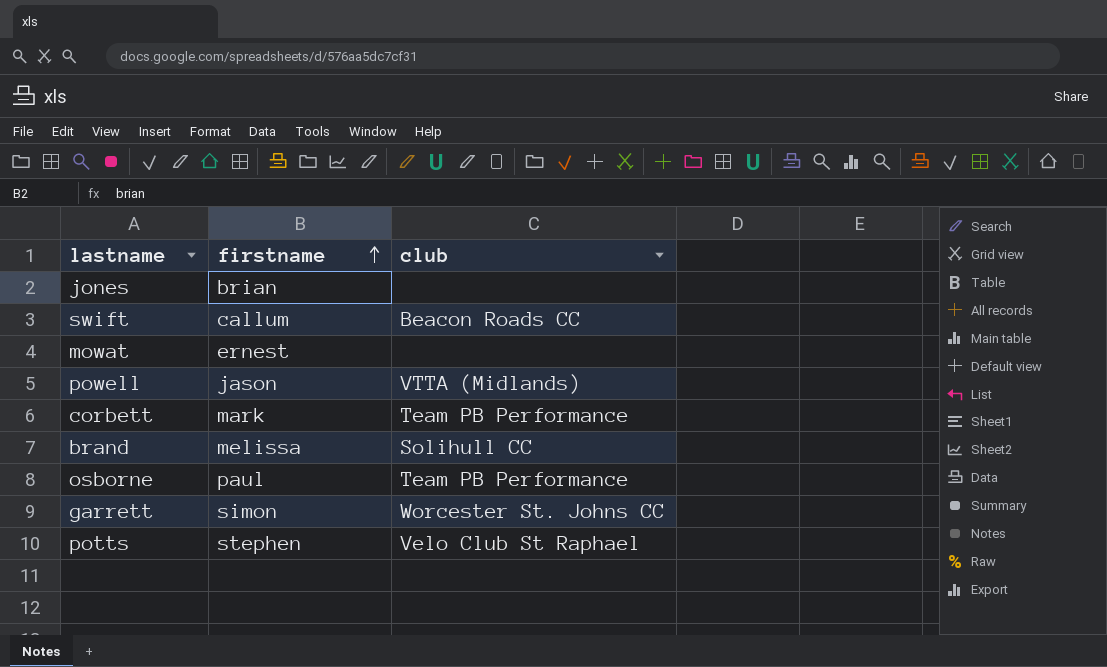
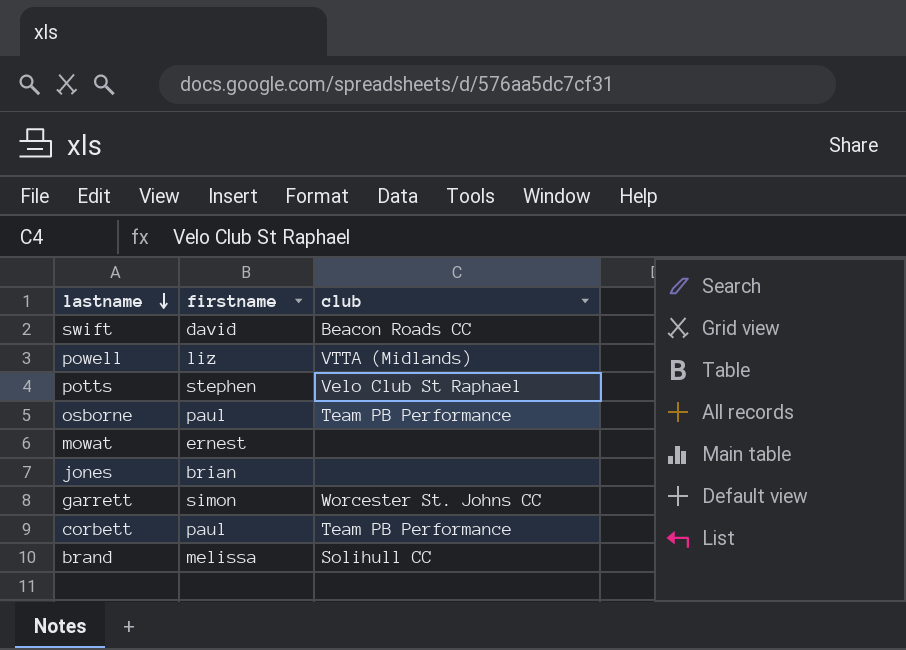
row order: firstname ascending -> lastname descending
swift | firstname: callum -> david
powell | firstname: jason -> liz
corbett | firstname: mark -> paul

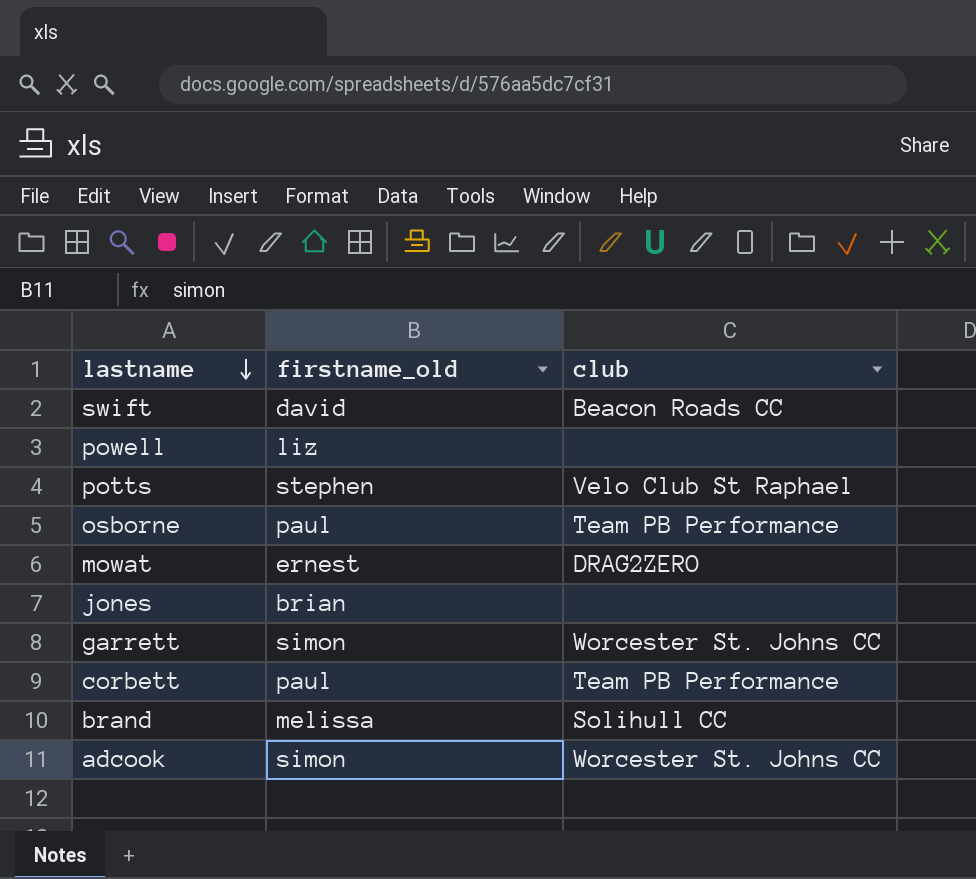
column name: firstname -> firstname_old
powell | club: VTTA (Midlands) -> none
mowat | club: none -> DRAG2ZERO
row adcook: none -> simon | Worcester St. Johns CC

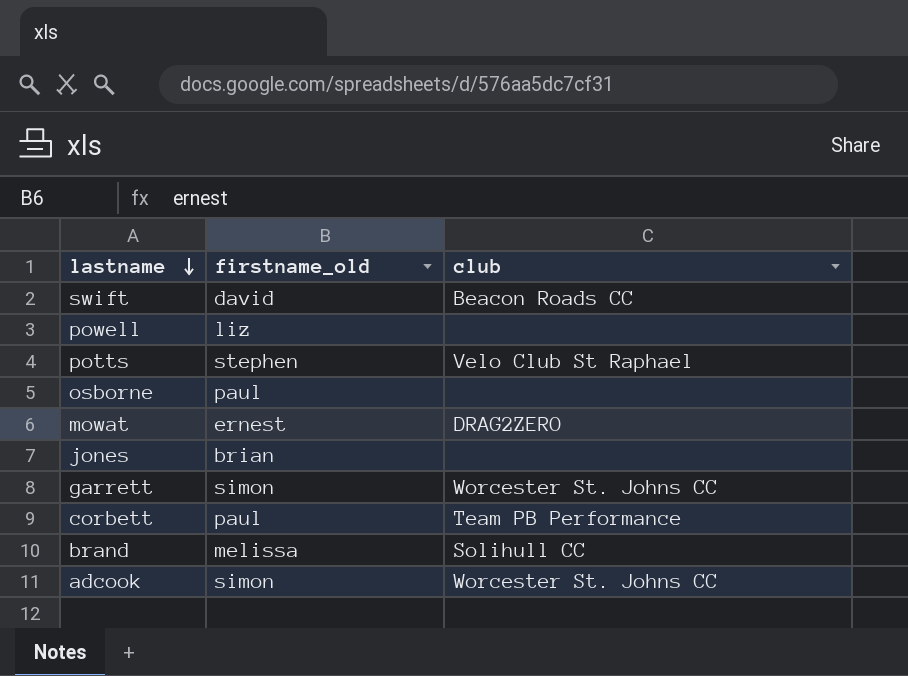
osborne | club: Team PB Performance -> none

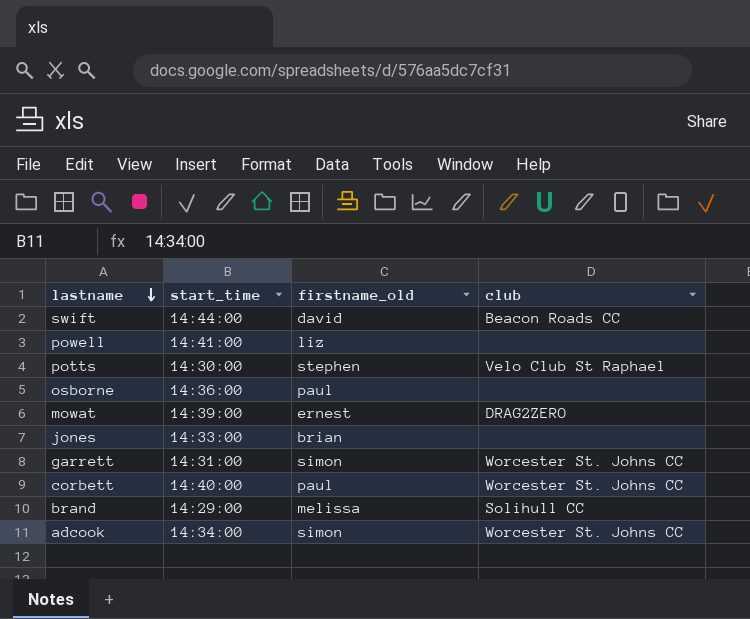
column start_time | position: none -> 2
corbett | club: Team PB Performance -> Worcester St. Johns CC

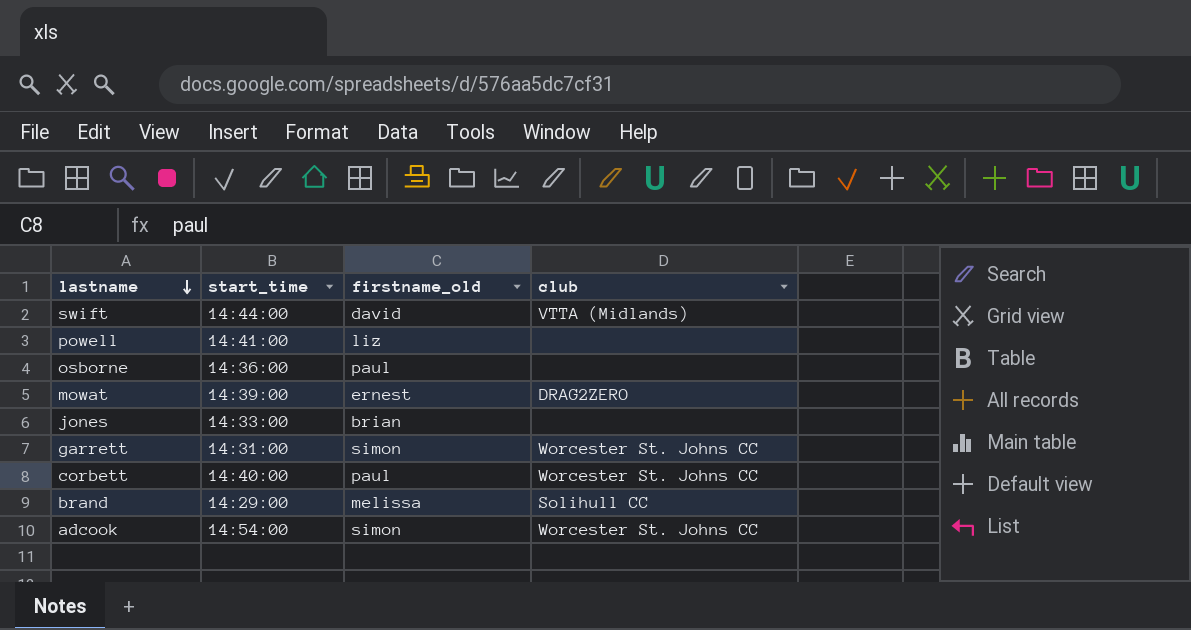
row potts: 14:30:00 | stephen | Velo Club St Raphael -> none
swift | club: Beacon Roads CC -> VTTA (Midlands)
adcook | start_time: 14:34:00 -> 14:54:00

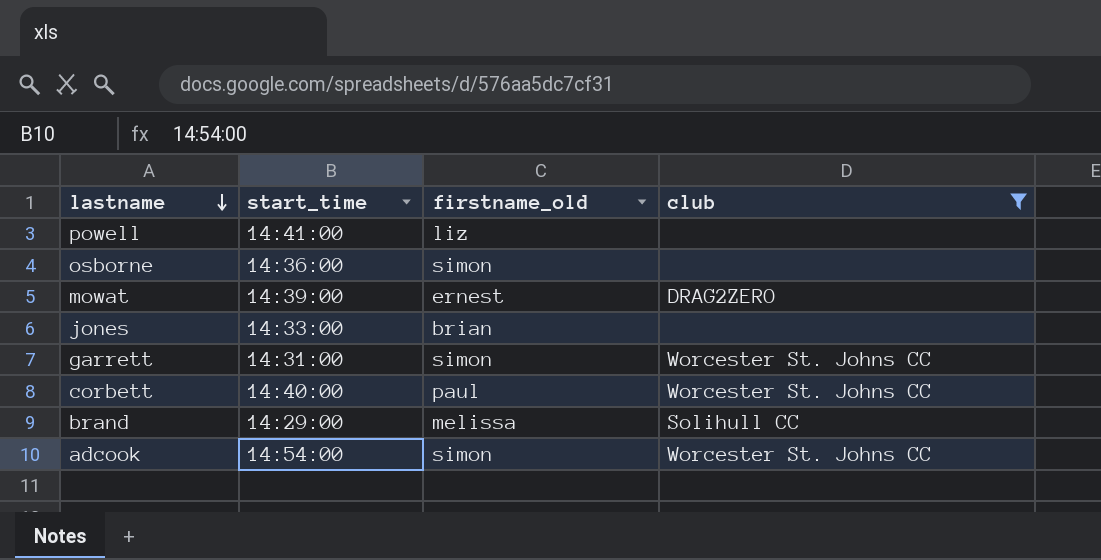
filter: none -> club != VTTA (Midlands)
osborne | firstname_old: paul -> simon

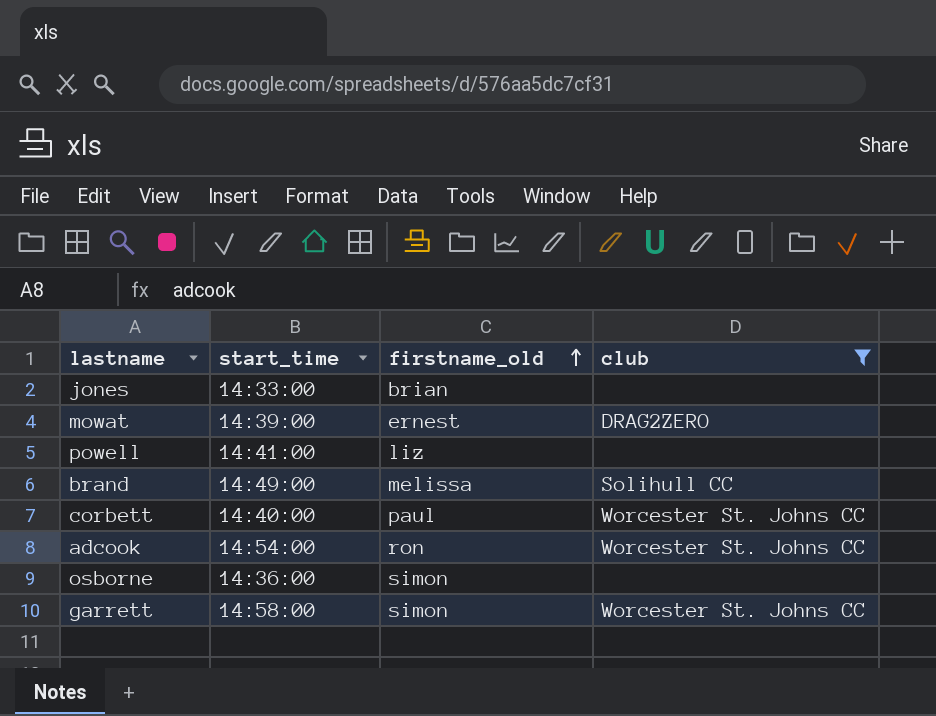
row order: lastname descending -> firstname_old ascending
brand | start_time: 14:29:00 -> 14:49:00
adcook | firstname_old: simon -> ron
garrett | start_time: 14:31:00 -> 14:58:00

